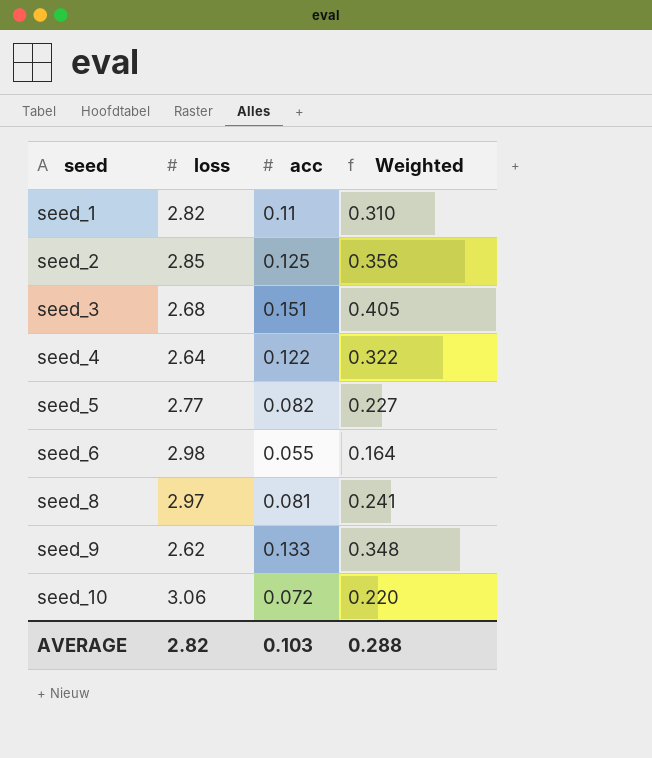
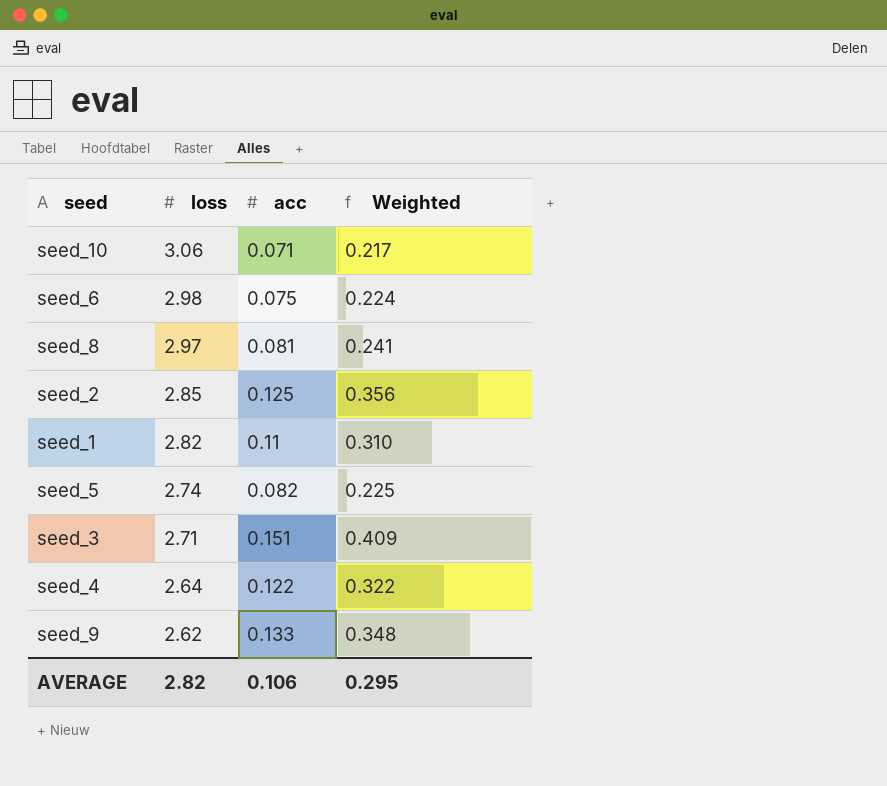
row order: seed ascending -> loss descending
seed_10 | acc: 0.072 -> 0.071
seed_10 | Weighted: 0.220 -> 0.217
seed_6 | acc: 0.055 -> 0.075
seed_6 | Weighted: 0.164 -> 0.224
seed_5 | loss: 2.77 -> 2.74
seed_5 | Weighted: 0.227 -> 0.225
seed_3 | loss: 2.68 -> 2.71
seed_3 | Weighted: 0.405 -> 0.409
AVERAGE | acc: 0.103 -> 0.106
AVERAGE | Weighted: 0.288 -> 0.295

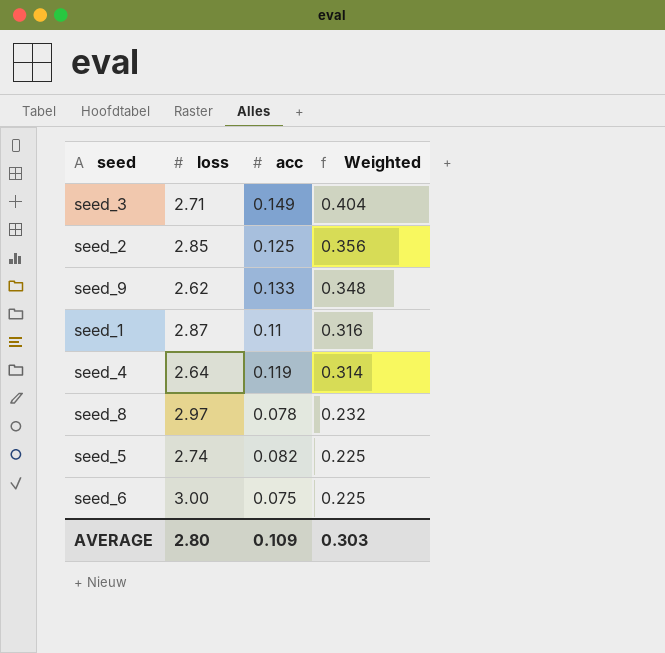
row order: loss descending -> Weighted descending
row seed_10: 3.06 | 0.071 | 0.217 -> none
seed_3 | acc: 0.151 -> 0.149
seed_3 | Weighted: 0.409 -> 0.404
seed_1 | loss: 2.82 -> 2.87
seed_1 | Weighted: 0.310 -> 0.316
seed_4 | acc: 0.122 -> 0.119
seed_4 | Weighted: 0.322 -> 0.314
seed_8 | acc: 0.081 -> 0.078
seed_8 | Weighted: 0.241 -> 0.232
seed_6 | loss: 2.98 -> 3.00
seed_6 | Weighted: 0.224 -> 0.225
AVERAGE | loss: 2.82 -> 2.80
AVERAGE | acc: 0.106 -> 0.109
AVERAGE | Weighted: 0.295 -> 0.303

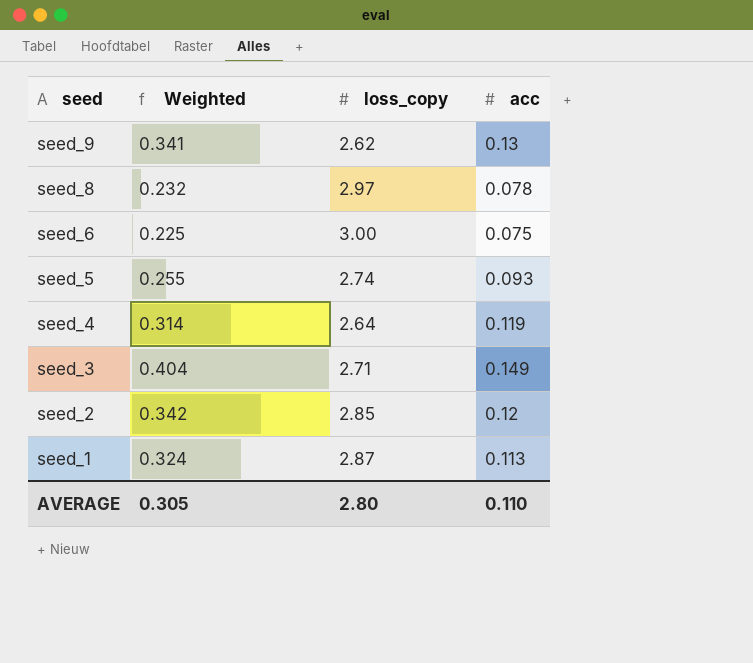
row order: Weighted descending -> seed descending
column Weighted | position: 4 -> 2
column name: loss -> loss_copy
seed_9 | Weighted: 0.348 -> 0.341
seed_9 | acc: 0.133 -> 0.13
seed_5 | Weighted: 0.225 -> 0.255
seed_5 | acc: 0.082 -> 0.093
seed_2 | Weighted: 0.356 -> 0.342
seed_2 | acc: 0.125 -> 0.12
seed_1 | Weighted: 0.316 -> 0.324
seed_1 | acc: 0.11 -> 0.113
AVERAGE | Weighted: 0.303 -> 0.305
AVERAGE | acc: 0.109 -> 0.110

